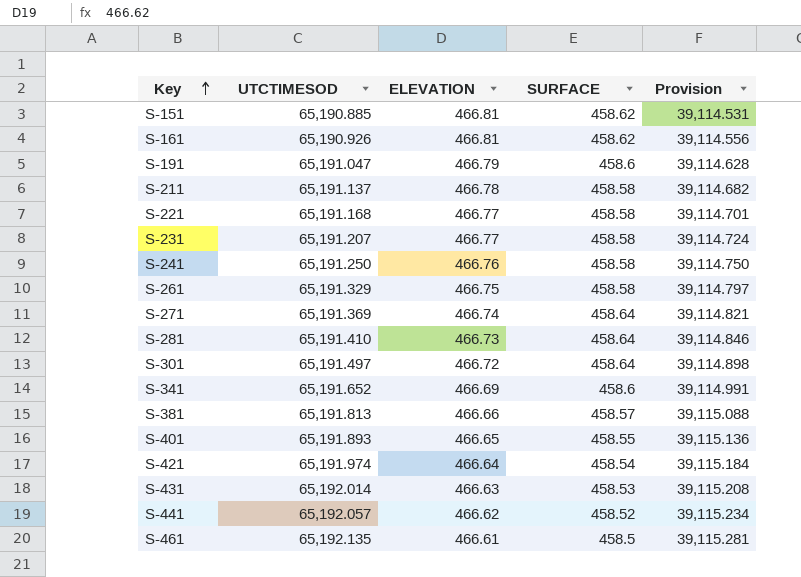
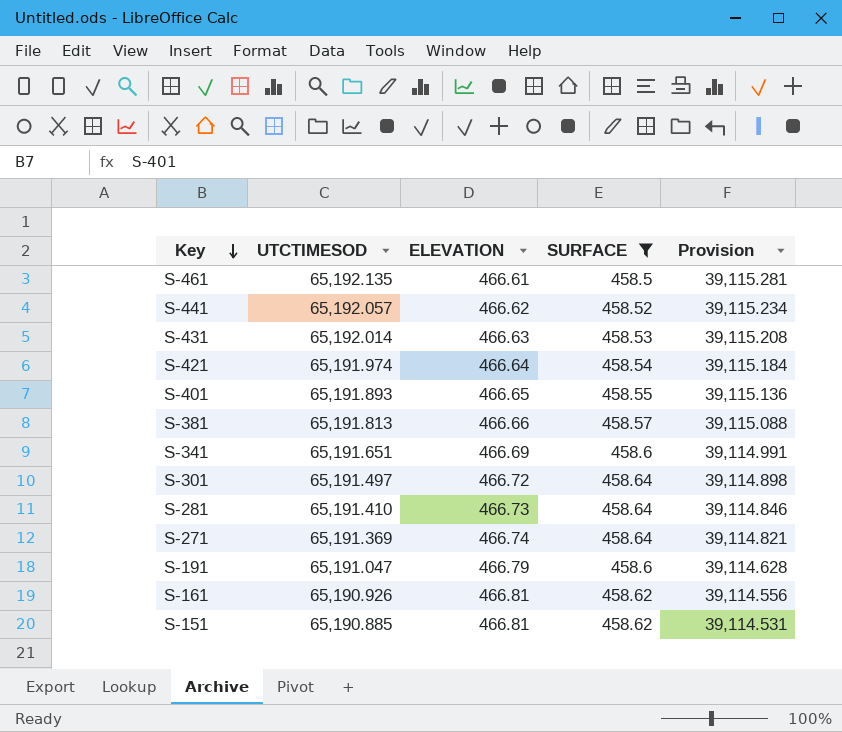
filter: none -> SURFACE != 458.58
row order: Key ascending -> Key descending
S-341 | UTCTIMESOD: 65,191.652 -> 65,191.651

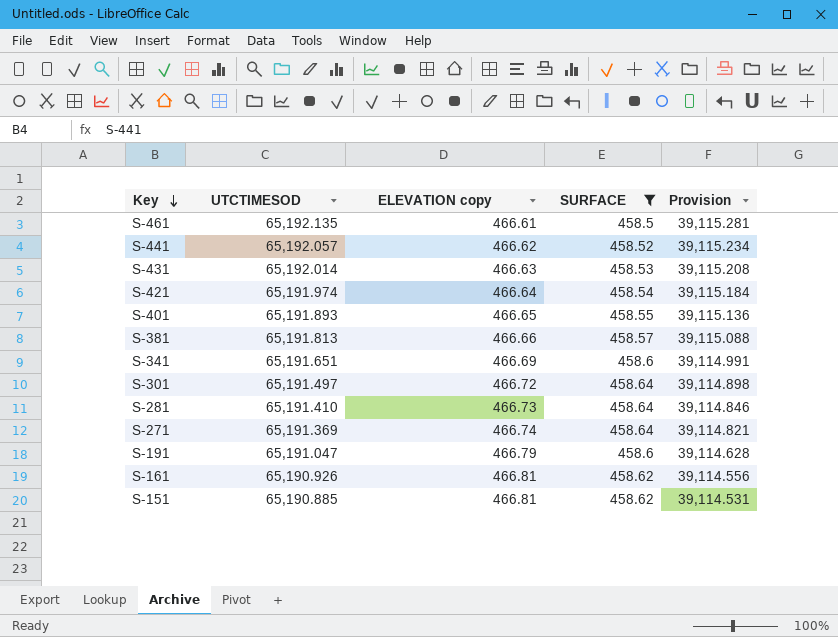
column name: ELEVATION -> ELEVATION copy

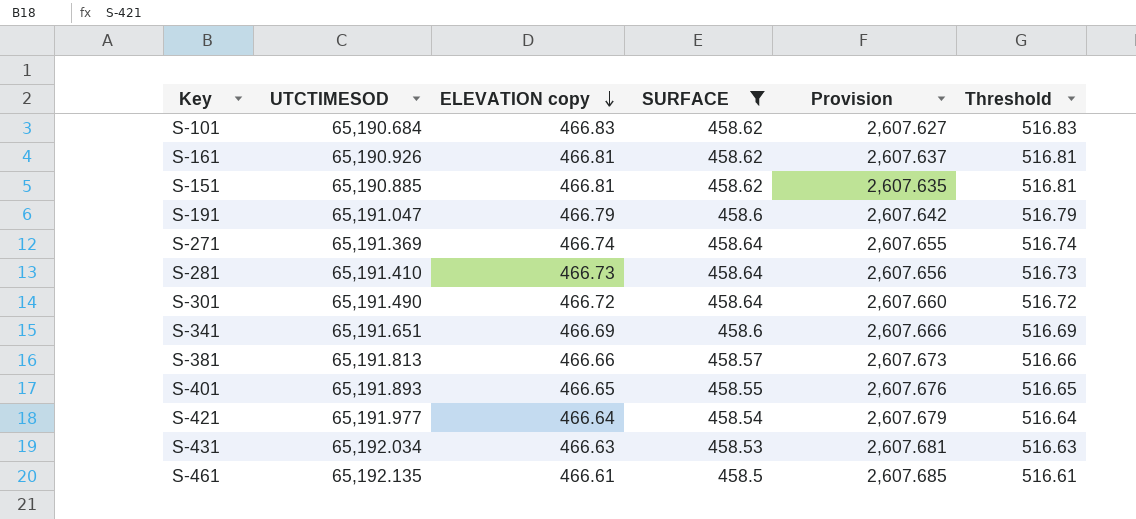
row order: Key descending -> ELEVATION copy descending
column Provision | formula: [UTCTIMESOD] * 0.6 -> [UTCTIMESOD] * 0.04
column Threshold | formula: none -> [ELEVATION copy] + 50
row S-441: 65,192.057 | 466.62 | 458.52 | 39,115.234 -> none
row S-101: none -> 65,190.684 | 466.83 | 458.62 | 2,607.627 | 516.83
S-301 | UTCTIMESOD: 65,191.497 -> 65,191.490
S-421 | UTCTIMESOD: 65,191.974 -> 65,191.977
S-431 | UTCTIMESOD: 65,192.014 -> 65,192.034

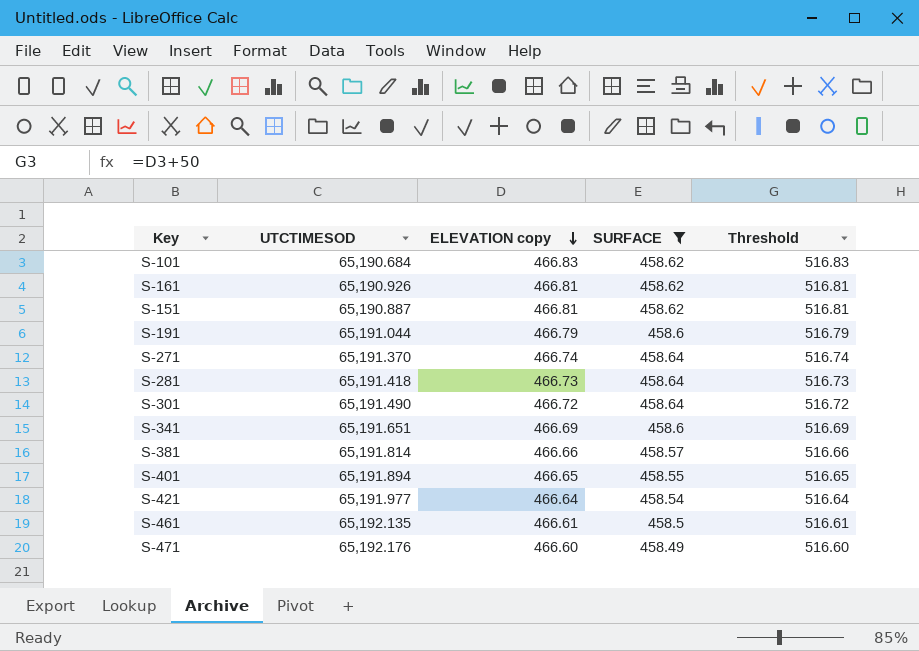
column Provision | formula: [UTCTIMESOD] * 0.04 -> none
row S-431: 65,192.034 | 466.63 | 458.53 | 2,607.681 | 516.63 -> none
S-151 | UTCTIMESOD: 65,190.885 -> 65,190.887
S-191 | UTCTIMESOD: 65,191.047 -> 65,191.044
S-271 | UTCTIMESOD: 65,191.369 -> 65,191.370
S-281 | UTCTIMESOD: 65,191.410 -> 65,191.418
S-381 | UTCTIMESOD: 65,191.813 -> 65,191.814
S-401 | UTCTIMESOD: 65,191.893 -> 65,191.894
row S-471: none -> 65,192.176 | 466.60 | 458.49 | 516.60

